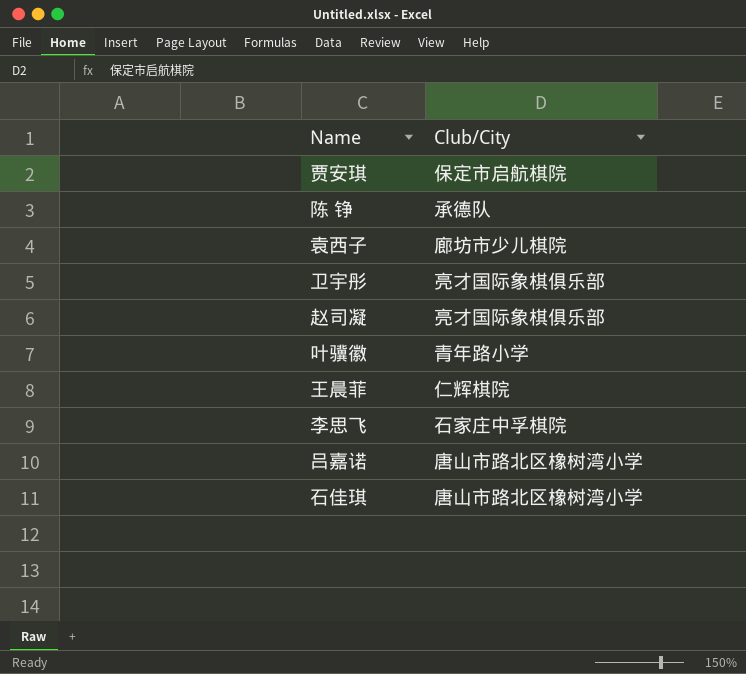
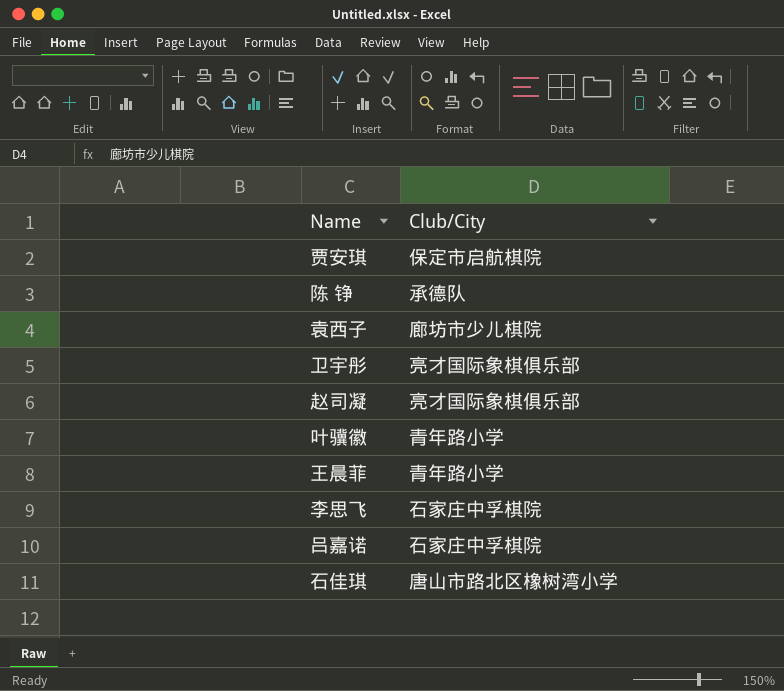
王晨菲 | Club/City: 仁辉棋院 -> 青年路小学
吕嘉诺 | Club/City: 唐山市路北区橡树湾小学 -> 石家庄中孚棋院

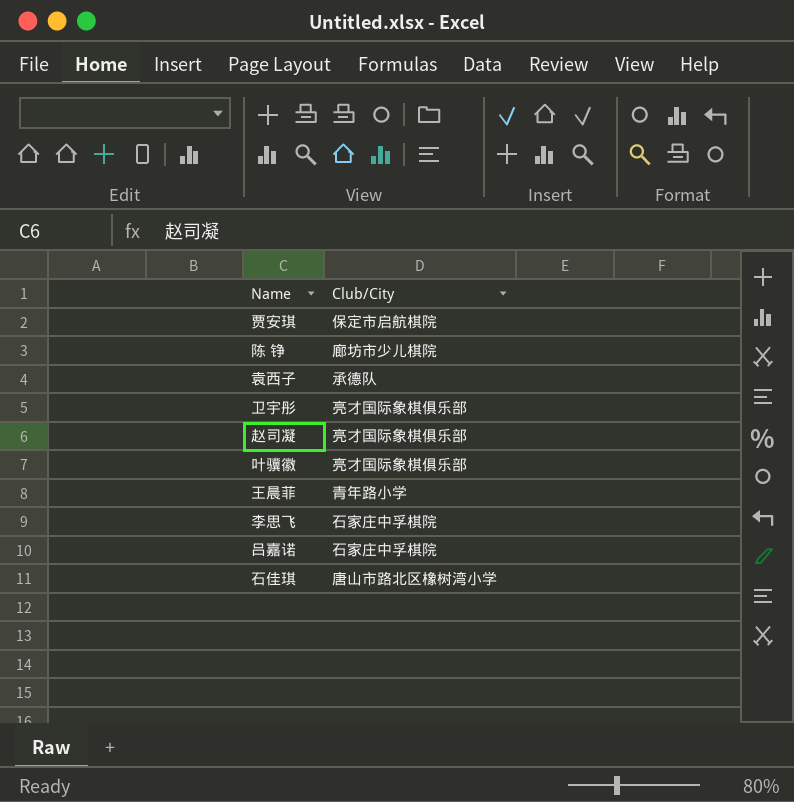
陈 铮 | Club/City: 承德队 -> 廊坊市少儿棋院
袁西子 | Club/City: 廊坊市少儿棋院 -> 承德队
叶骥徽 | Club/City: 青年路小学 -> 亮才国际象棋俱乐部

